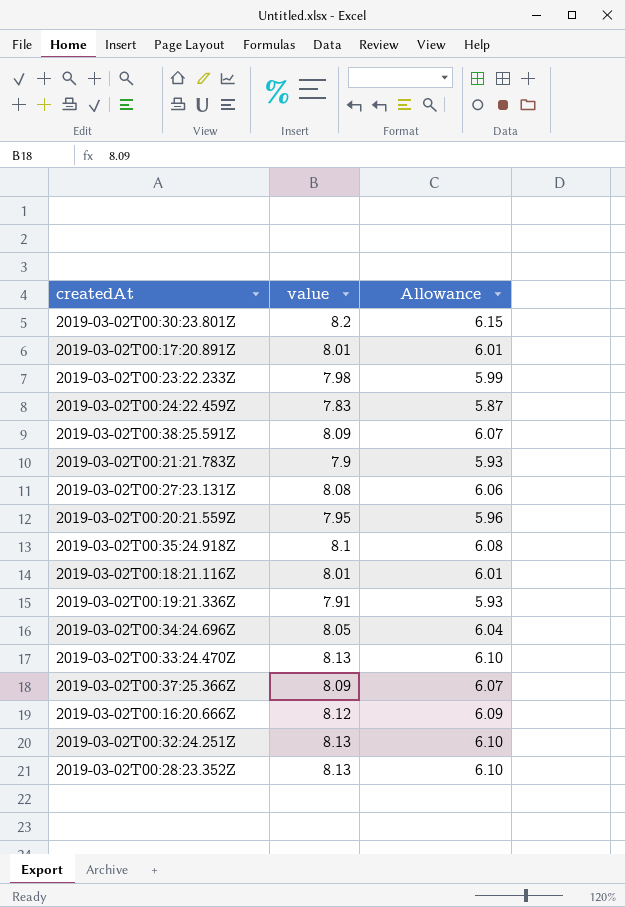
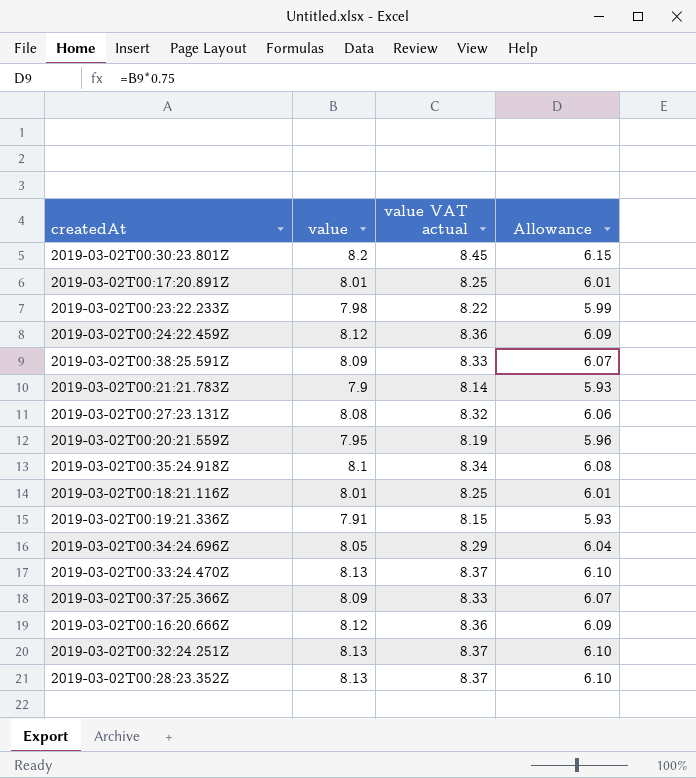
column value VAT actual | formula: none -> [value] * 1.03
2019-03-02T00:24:22.459Z | value: 7.83 -> 8.12
2019-03-02T00:24:22.459Z | Allowance: 5.87 -> 6.09

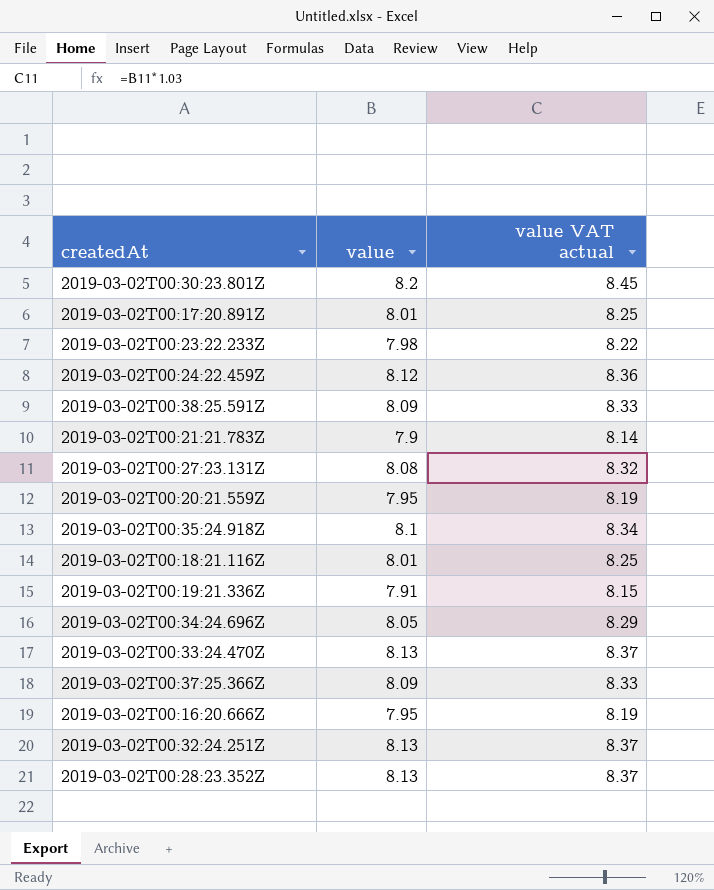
column Allowance | formula: [value] * 0.75 -> none
2019-03-02T00:16:20.666Z | value: 8.12 -> 7.95
2019-03-02T00:16:20.666Z | value VAT actual: 8.36 -> 8.19

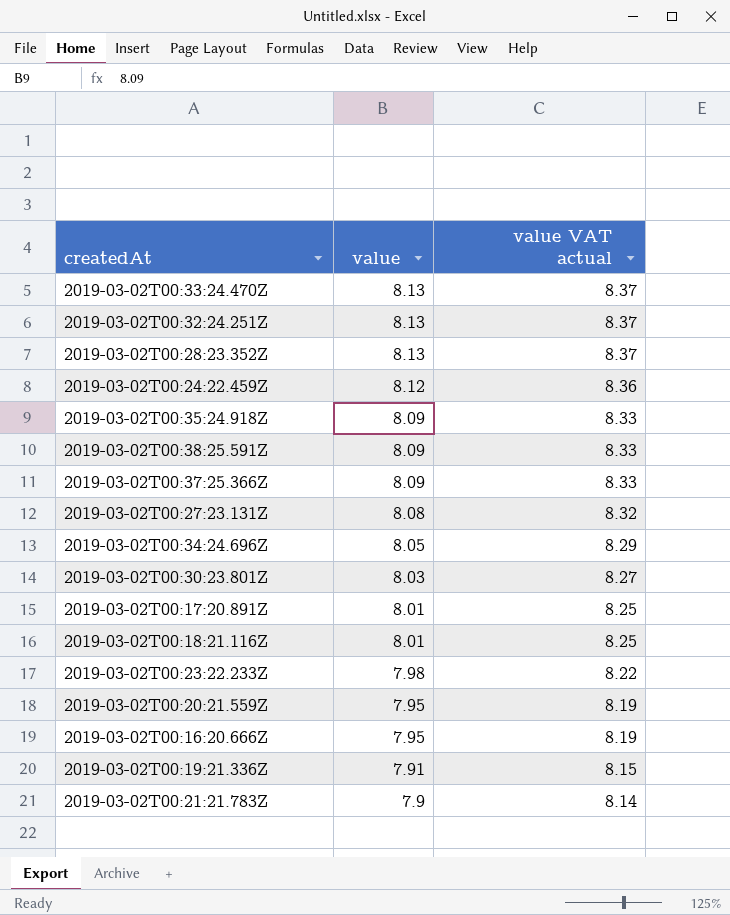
row order: none -> value descending
2019-03-02T00:35:24.918Z | value: 8.1 -> 8.09
2019-03-02T00:35:24.918Z | value VAT actual: 8.34 -> 8.33
2019-03-02T00:30:23.801Z | value: 8.2 -> 8.03
2019-03-02T00:30:23.801Z | value VAT actual: 8.45 -> 8.27

